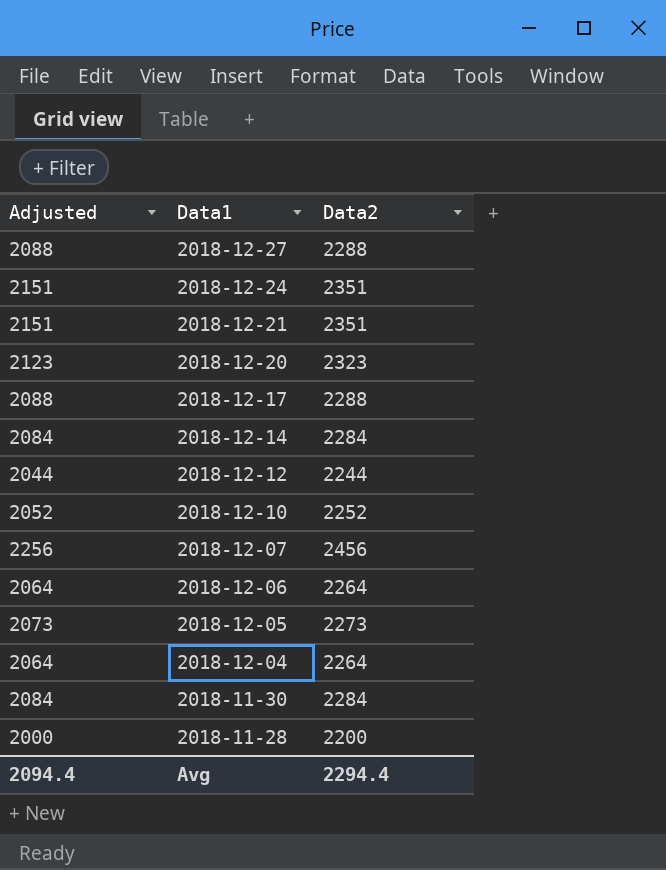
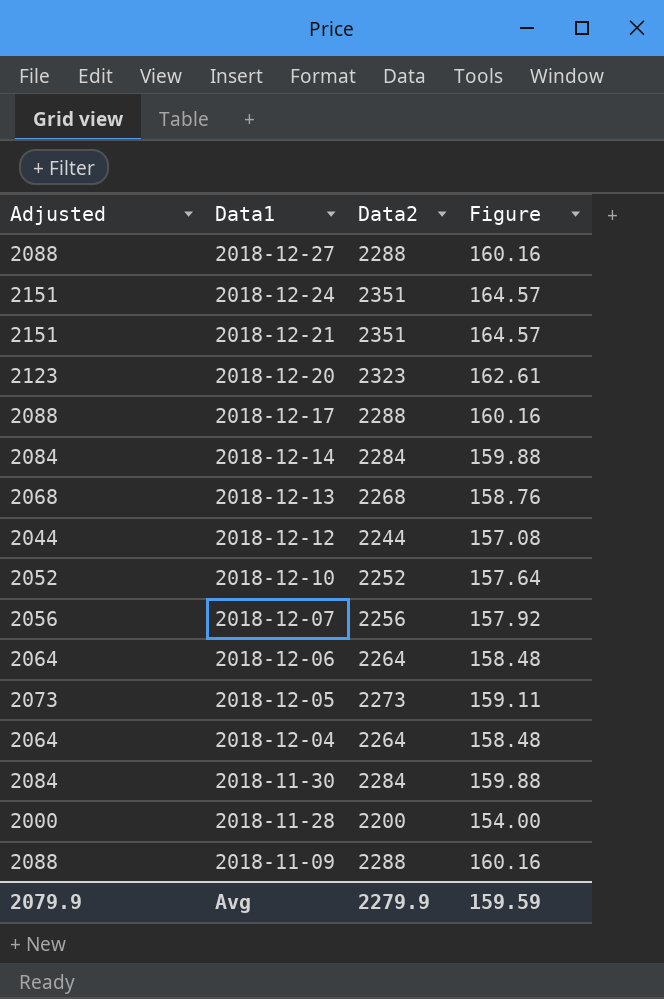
column Figure | formula: none -> [Data2] * 0.07
row 2018-12-13: none -> 2068 | 2268 | 158.76
2018-12-07 | Adjusted: 2256 -> 2056
2018-12-07 | Data2: 2456 -> 2256
row 2018-11-09: none -> 2088 | 2288 | 160.16
Avg | Adjusted: 2094.4 -> 2079.9
Avg | Data2: 2294.4 -> 2279.9

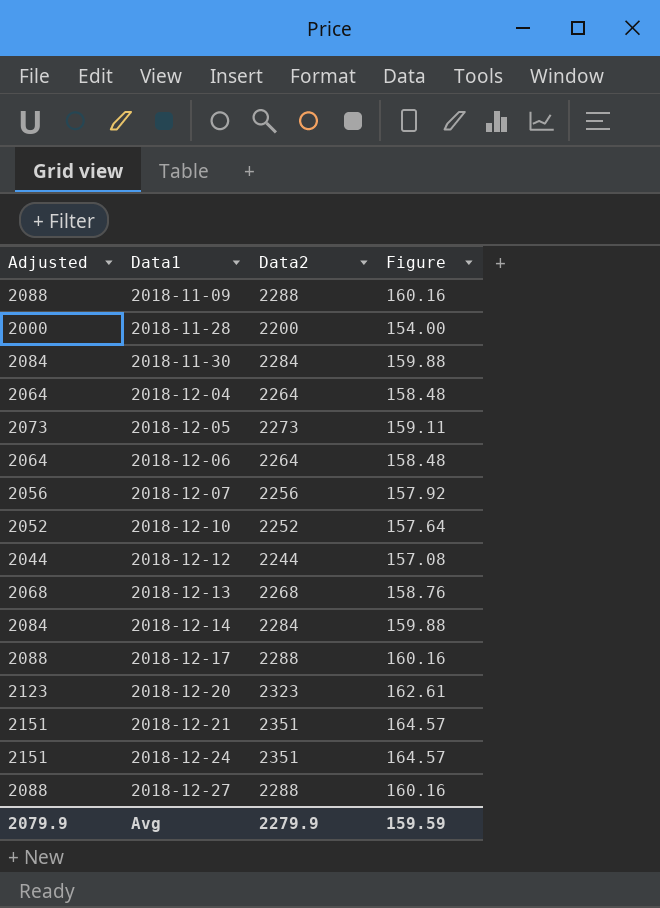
row order: Data1 descending -> Data1 ascending

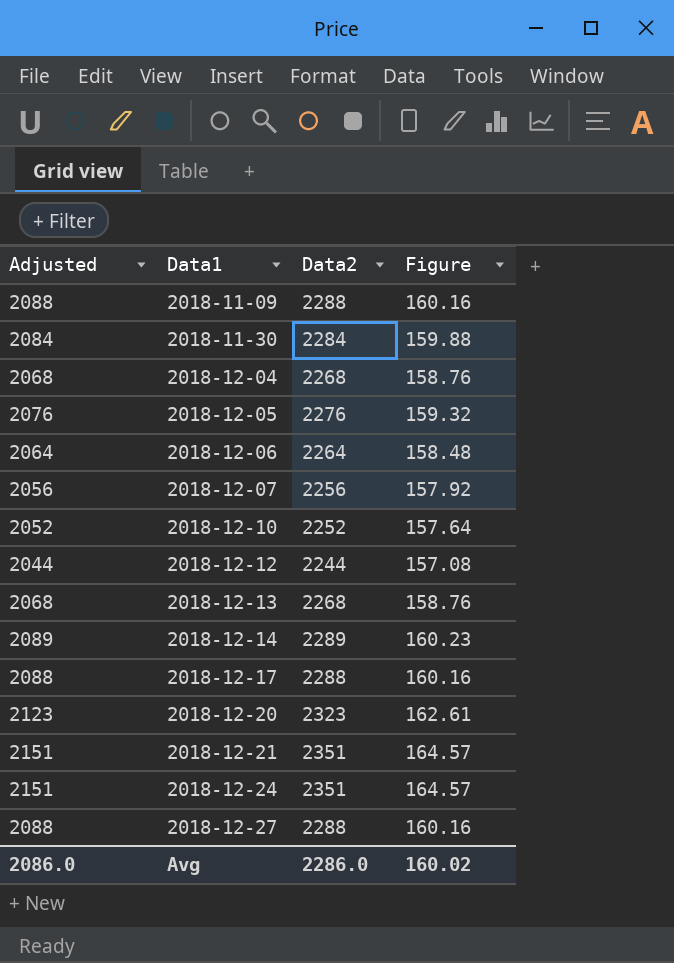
row 2018-11-28: 2000 | 2200 | 154.00 -> none
2018-12-04 | Adjusted: 2064 -> 2068
2018-12-04 | Data2: 2264 -> 2268
2018-12-04 | Figure: 158.48 -> 158.76
2018-12-05 | Adjusted: 2073 -> 2076
2018-12-05 | Data2: 2273 -> 2276
2018-12-05 | Figure: 159.11 -> 159.32
2018-12-14 | Adjusted: 2084 -> 2089
2018-12-14 | Data2: 2284 -> 2289
2018-12-14 | Figure: 159.88 -> 160.23
Avg | Adjusted: 2079.9 -> 2086.0
Avg | Data2: 2279.9 -> 2286.0
Avg | Figure: 159.59 -> 160.02

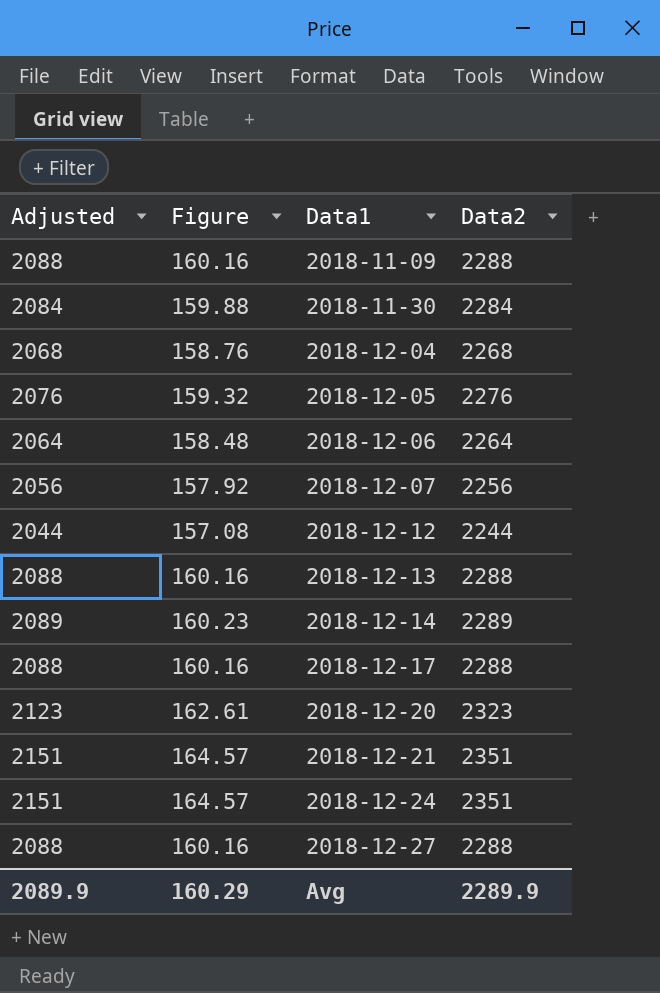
column Figure | position: 4 -> 2
row 2018-12-10: 2052 | 2252 | 157.64 -> none
2018-12-13 | Adjusted: 2068 -> 2088
2018-12-13 | Figure: 158.76 -> 160.16
2018-12-13 | Data2: 2268 -> 2288
Avg | Adjusted: 2086.0 -> 2089.9
Avg | Figure: 160.02 -> 160.29
Avg | Data2: 2286.0 -> 2289.9

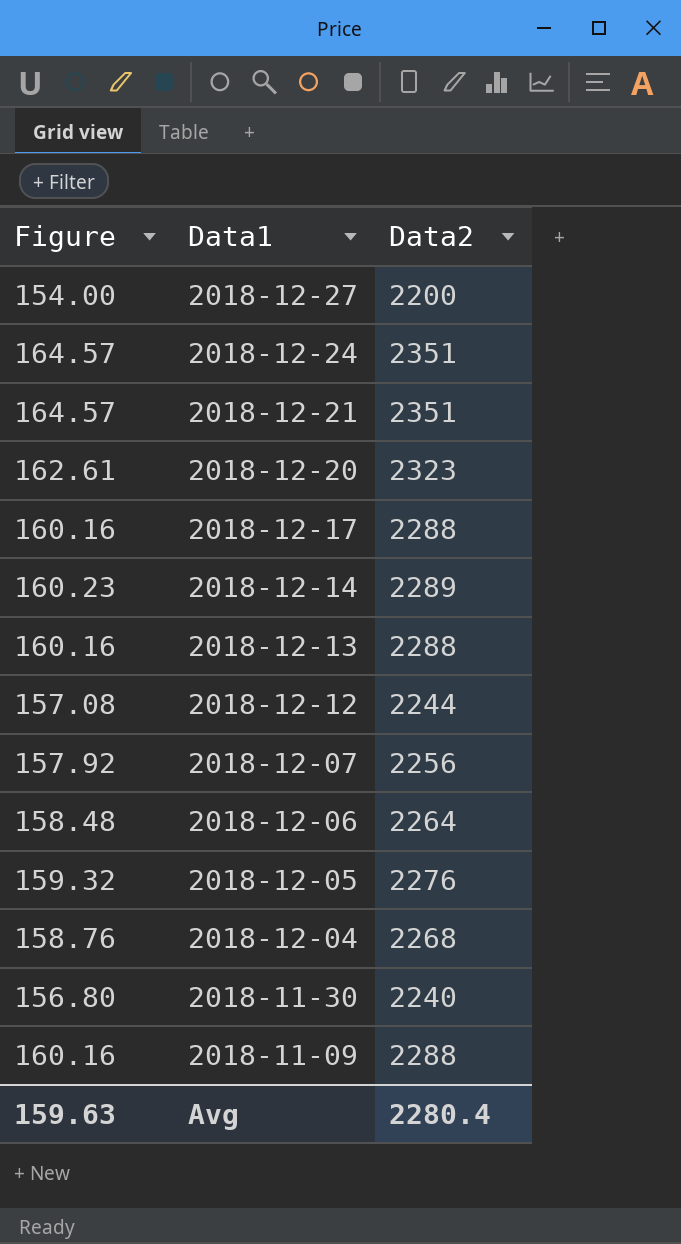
row order: Data1 ascending -> Data1 descending
column Adjusted | formula: [Data2] - 200 -> none
2018-12-27 | Figure: 160.16 -> 154.00
2018-12-27 | Data2: 2288 -> 2200
2018-11-30 | Figure: 159.88 -> 156.80
2018-11-30 | Data2: 2284 -> 2240
Avg | Figure: 160.29 -> 159.63
Avg | Data2: 2289.9 -> 2280.4

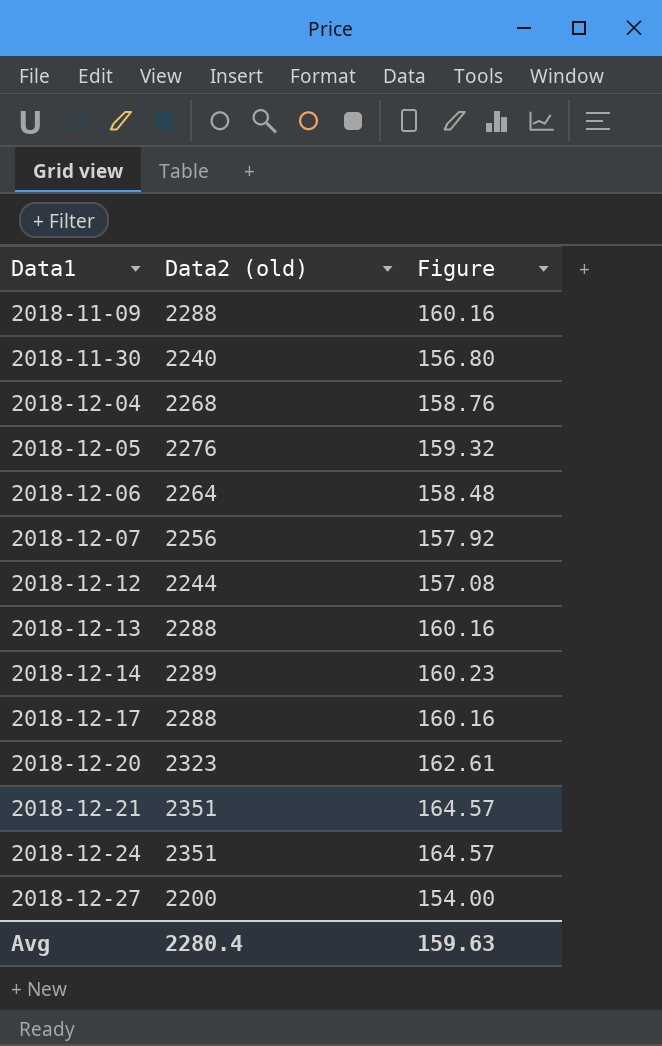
row order: Data1 descending -> Data1 ascending
column name: Data2 -> Data2 (old)
column Figure | position: 1 -> 3

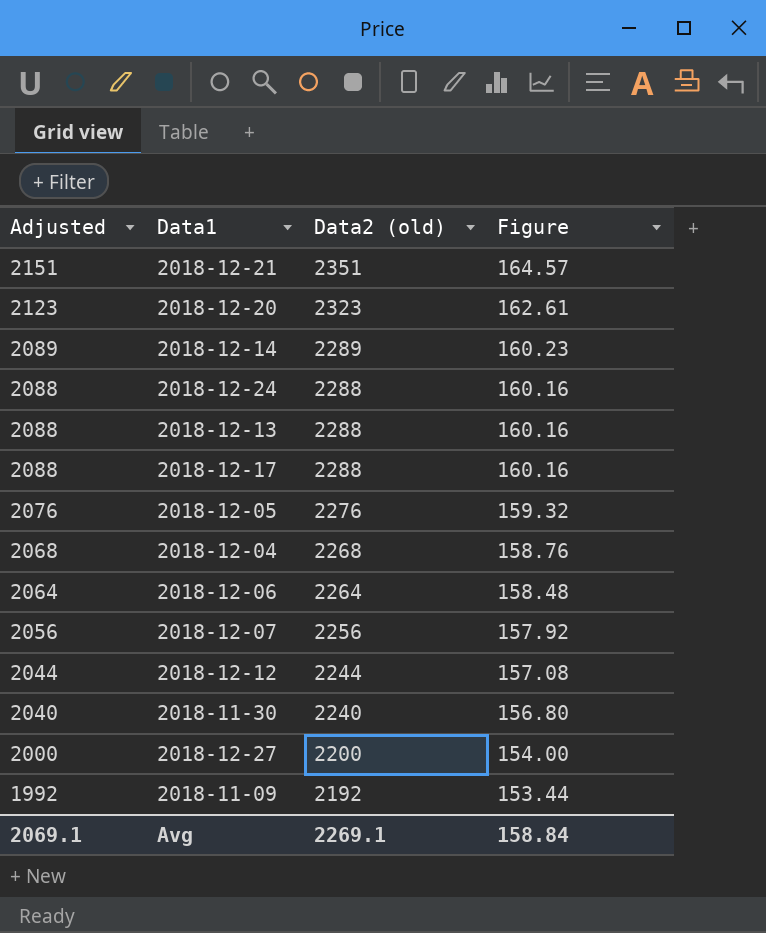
row order: Data1 ascending -> Adjusted descending
column Adjusted | formula: none -> [Data2 (old)] - 200
2018-12-24 | Data2 (old): 2351 -> 2288
2018-12-24 | Figure: 164.57 -> 160.16
2018-11-09 | Data2 (old): 2288 -> 2192
2018-11-09 | Figure: 160.16 -> 153.44
Avg | Data2 (old): 2280.4 -> 2269.1
Avg | Figure: 159.63 -> 158.84

